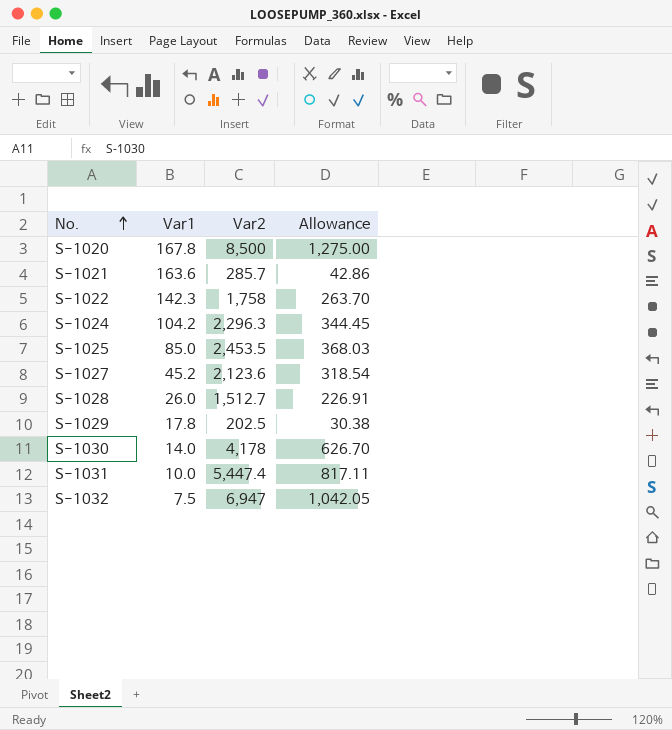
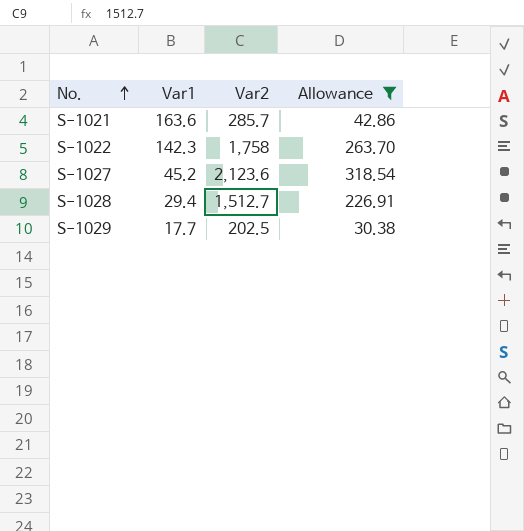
filter: none -> Allowance <= 318.54
S-1028 | Var1: 26.0 -> 29.4
S-1029 | Var1: 17.8 -> 17.7

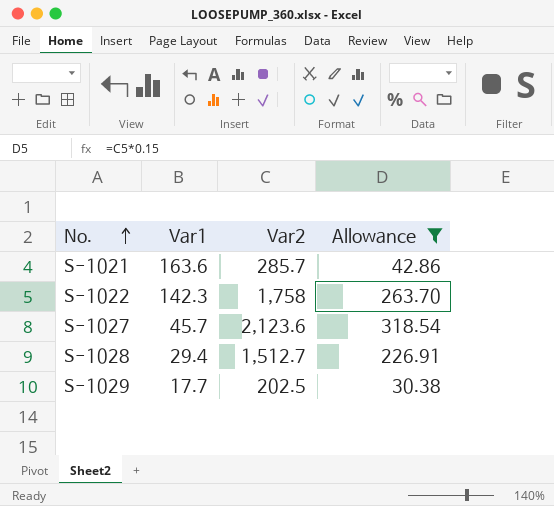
S-1027 | Var1: 45.2 -> 45.7

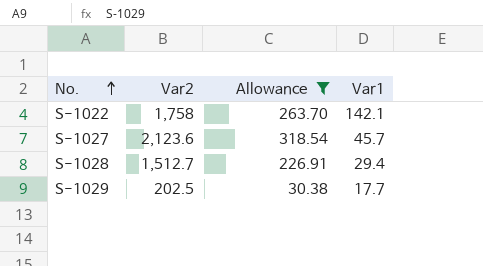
column Var1 | position: 2 -> 4
row S-1021: 163.6 | 285.7 | 42.86 -> none
S-1022 | Var1: 142.3 -> 142.1

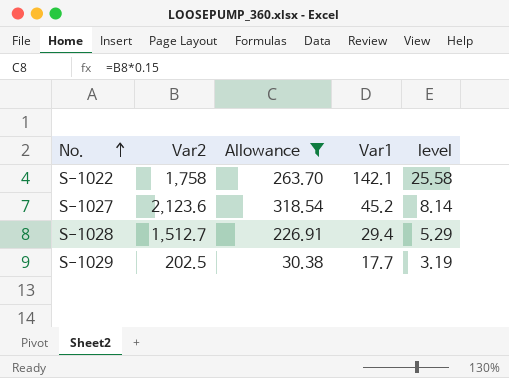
column level | formula: none -> [Var1] * 0.18
S-1027 | Var1: 45.7 -> 45.2

